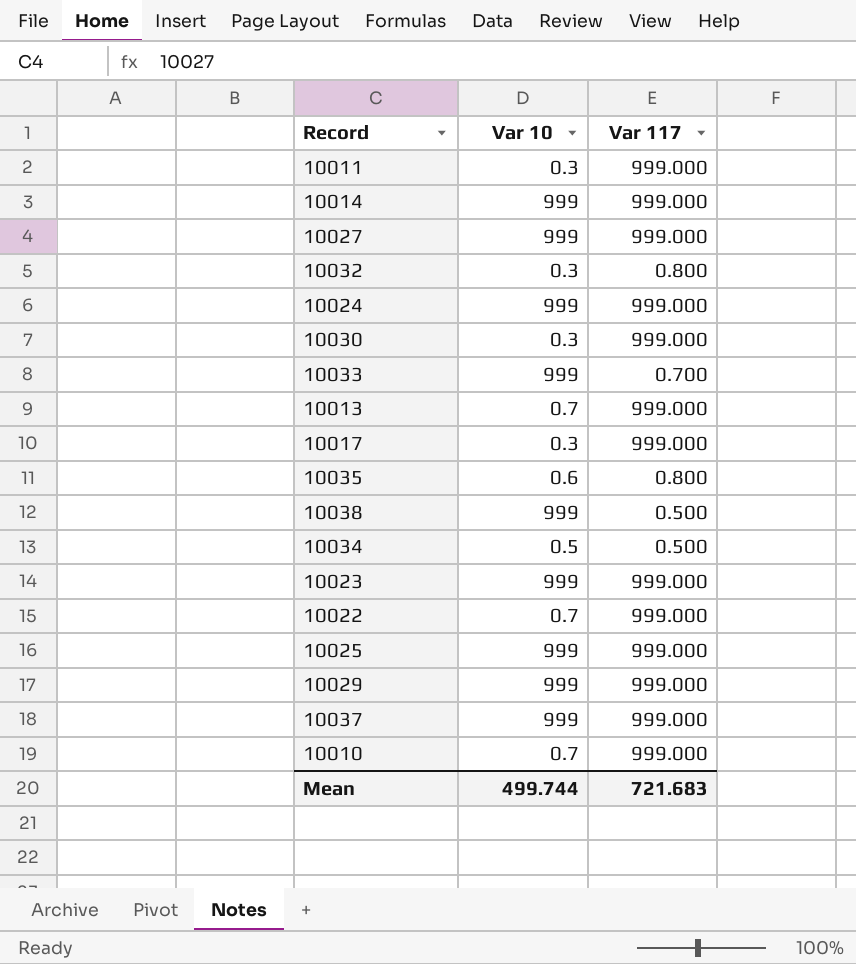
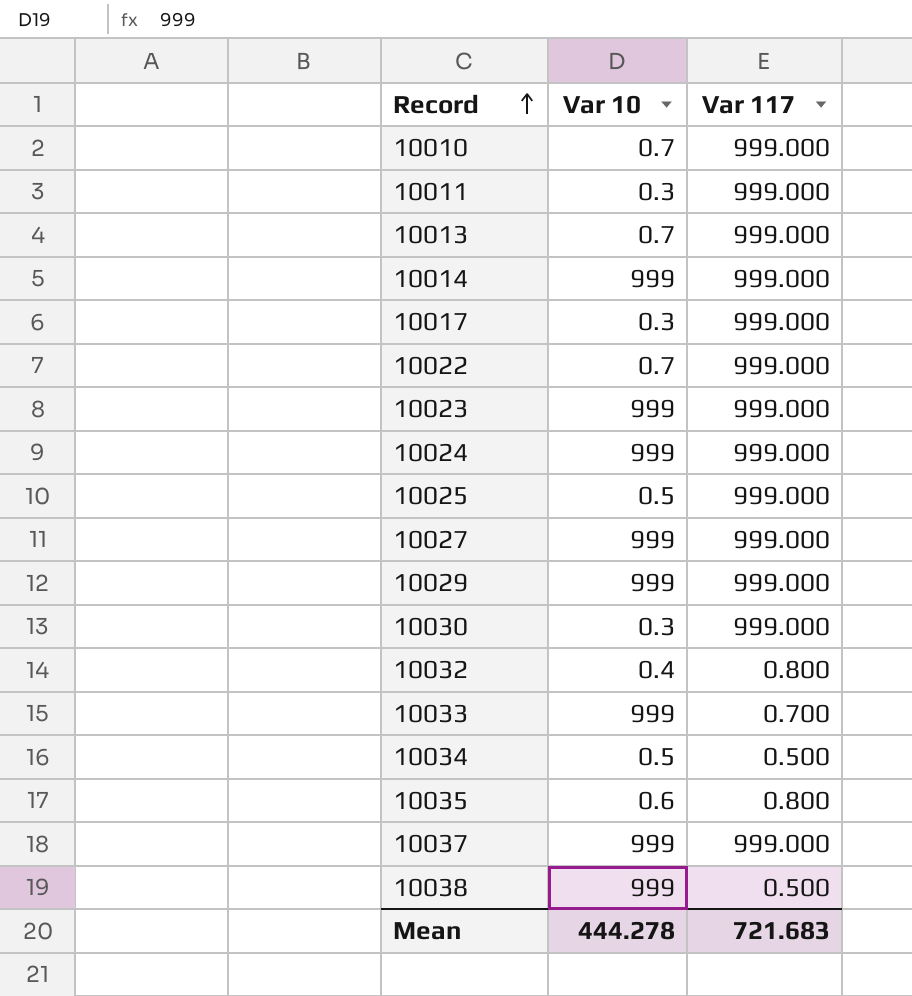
row order: none -> Record ascending
10025 | Var 10: 999 -> 0.5
10032 | Var 10: 0.3 -> 0.4
Mean | Var 10: 499.744 -> 444.278

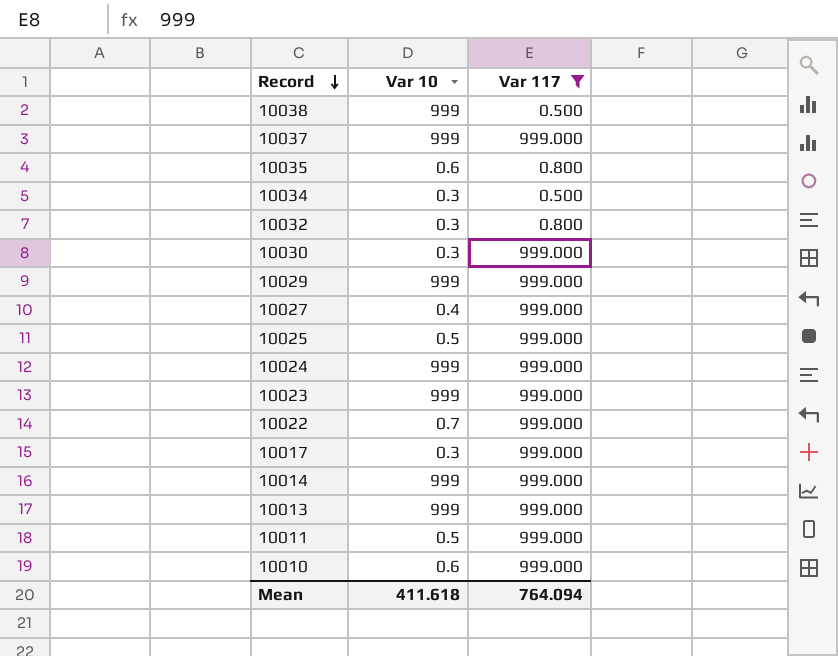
filter: none -> Var 117 != 0.700
row order: Record ascending -> Record descending
10034 | Var 10: 0.5 -> 0.3
10032 | Var 10: 0.4 -> 0.3
10027 | Var 10: 999 -> 0.4
10013 | Var 10: 0.7 -> 999
10011 | Var 10: 0.3 -> 0.5
10010 | Var 10: 0.7 -> 0.6
Mean | Var 10: 444.278 -> 411.618
Mean | Var 117: 721.683 -> 764.094

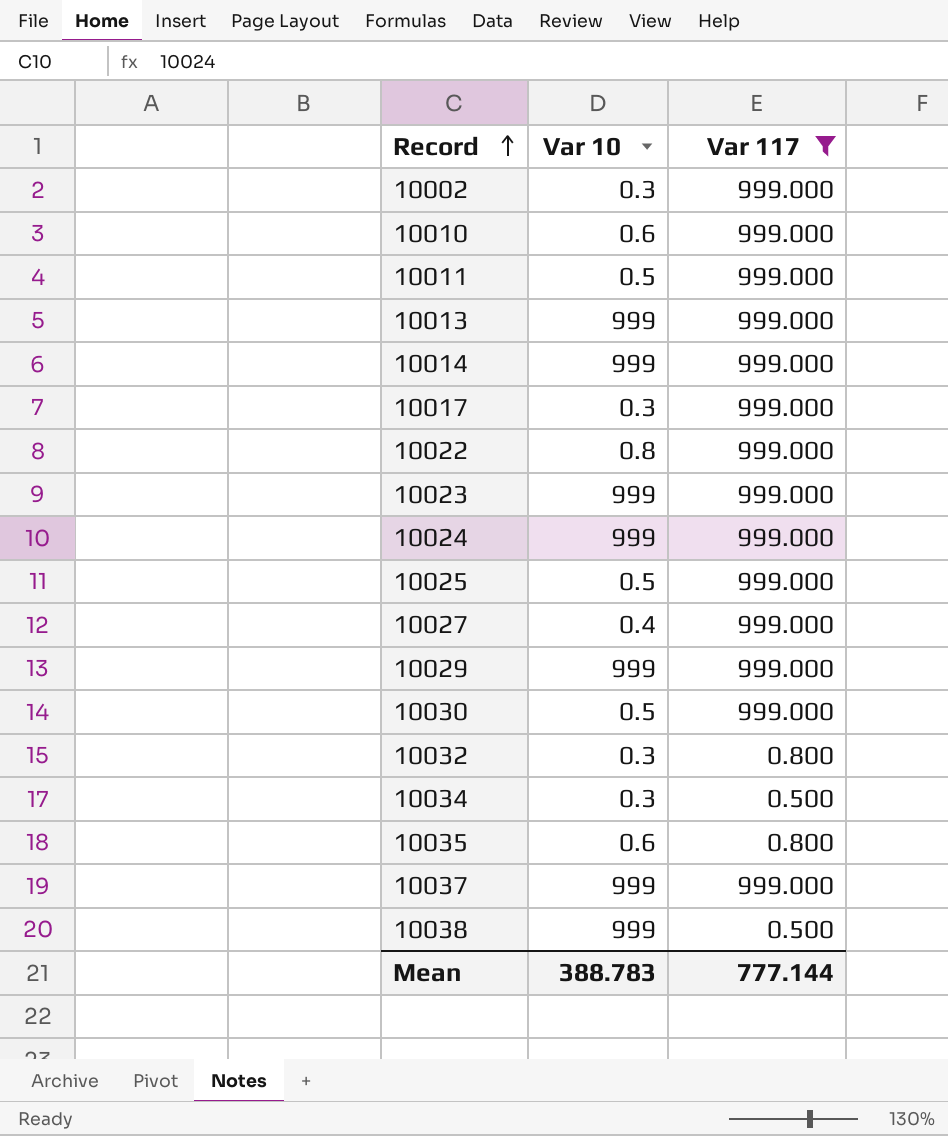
row order: Record descending -> Record ascending
row 10002: none -> 0.3 | 999.000
10022 | Var 10: 0.7 -> 0.8
10030 | Var 10: 0.3 -> 0.5
Mean | Var 10: 411.618 -> 388.783
Mean | Var 117: 764.094 -> 777.144

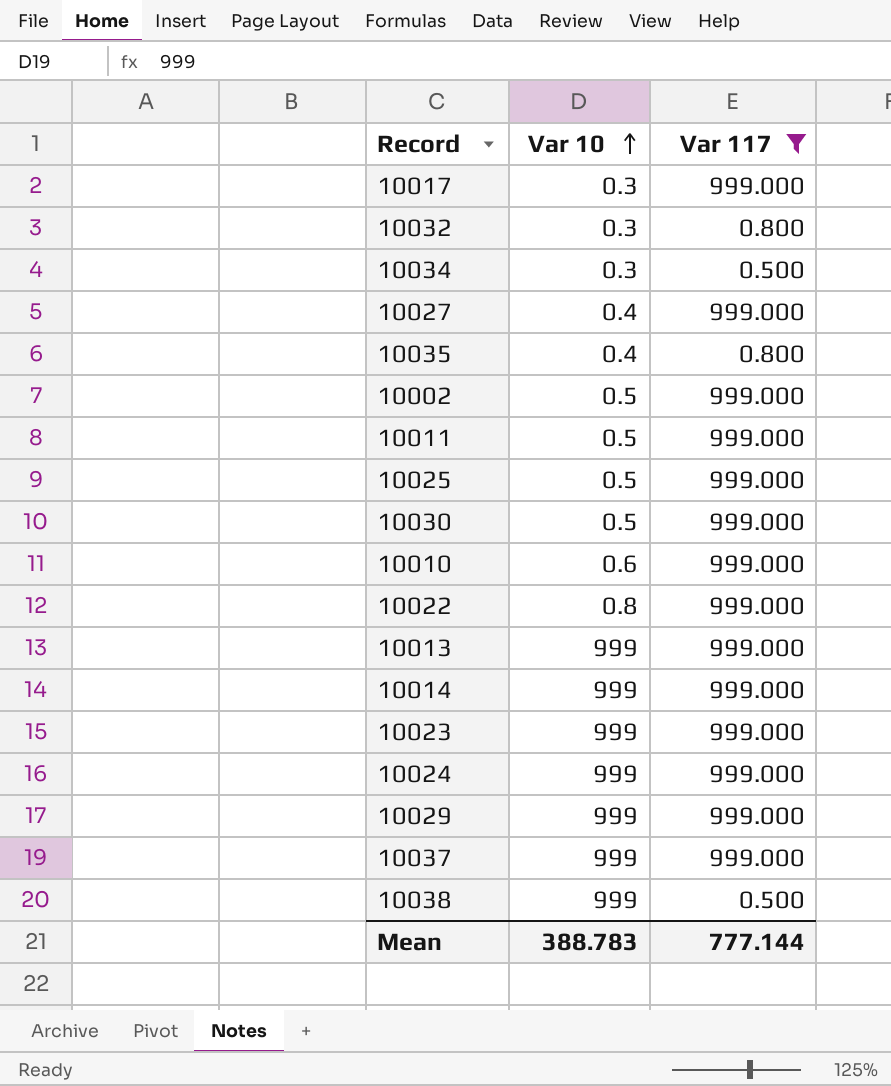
row order: Record ascending -> Var 10 ascending
10035 | Var 10: 0.6 -> 0.4
10002 | Var 10: 0.3 -> 0.5

